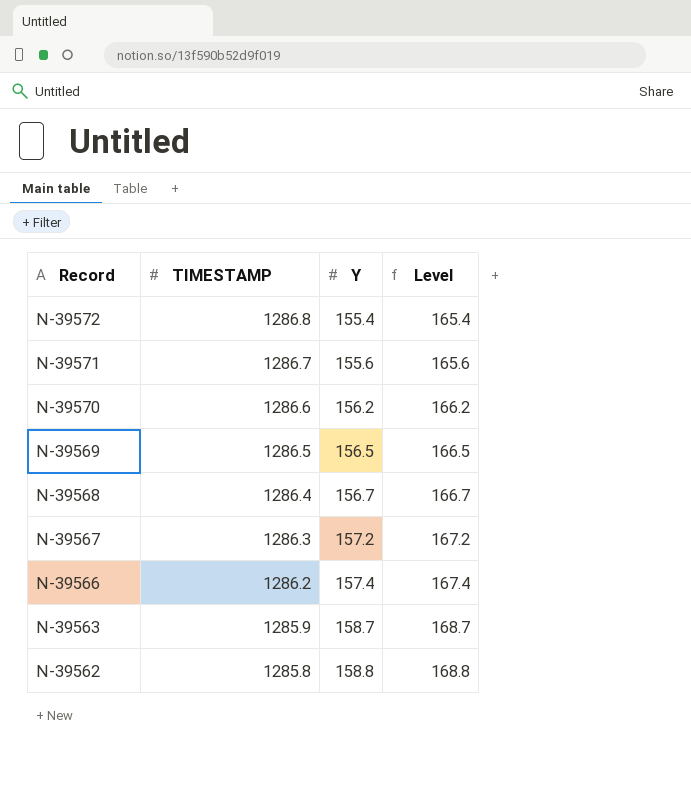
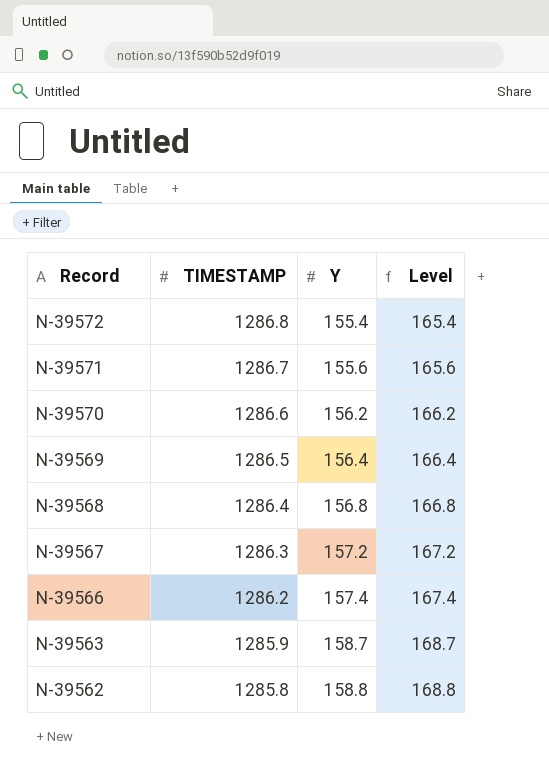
N-39569 | Y: 156.5 -> 156.4
N-39569 | Level: 166.5 -> 166.4
N-39568 | Y: 156.7 -> 156.8
N-39568 | Level: 166.7 -> 166.8

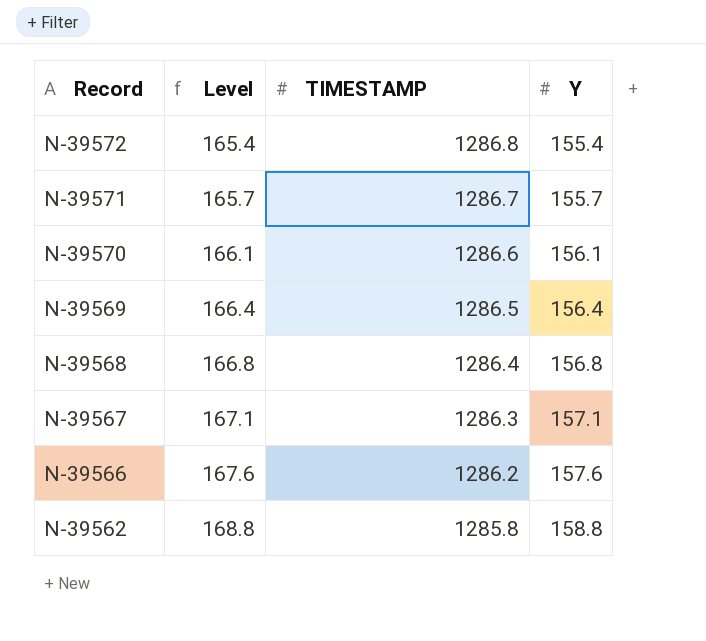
column Level | position: 4 -> 2
row N-39563: 1285.9 | 158.7 | 168.7 -> none
N-39571 | Level: 165.6 -> 165.7
N-39571 | Y: 155.6 -> 155.7
N-39570 | Level: 166.2 -> 166.1
N-39570 | Y: 156.2 -> 156.1
N-39567 | Level: 167.2 -> 167.1
N-39567 | Y: 157.2 -> 157.1
N-39566 | Level: 167.4 -> 167.6
N-39566 | Y: 157.4 -> 157.6

